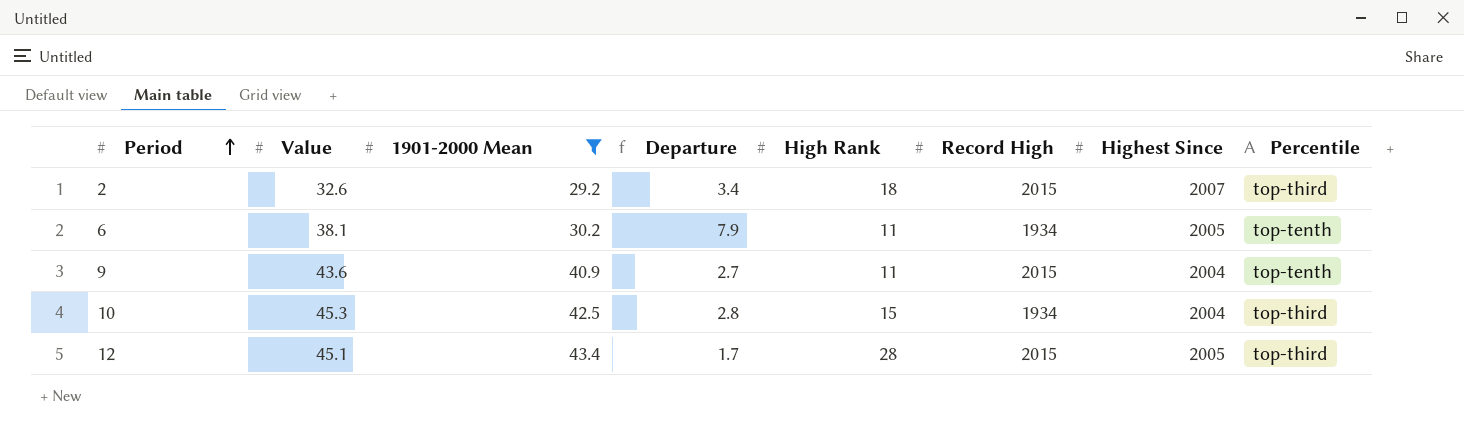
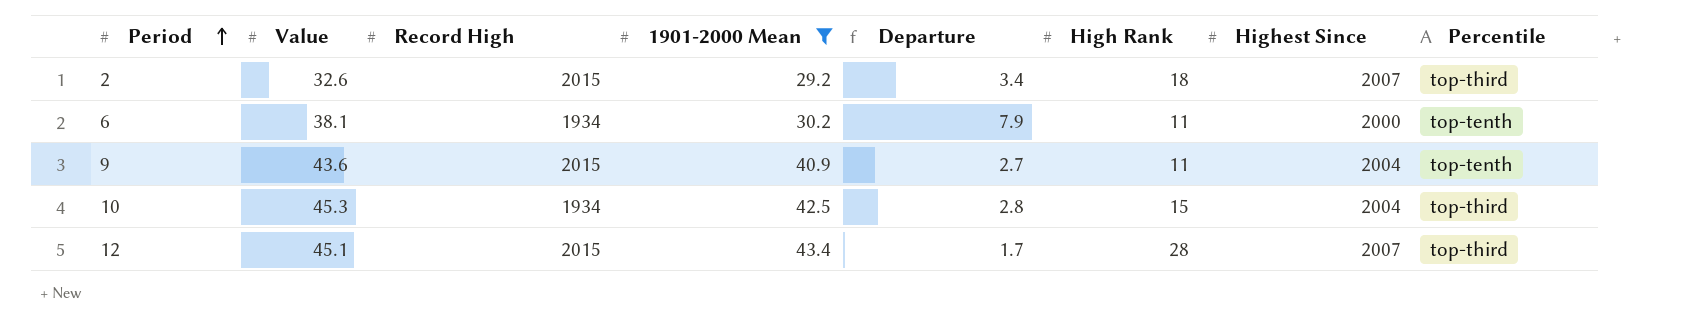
column Record High | position: 6 -> 3
6 | Highest Since: 2005 -> 2000
12 | Highest Since: 2005 -> 2007

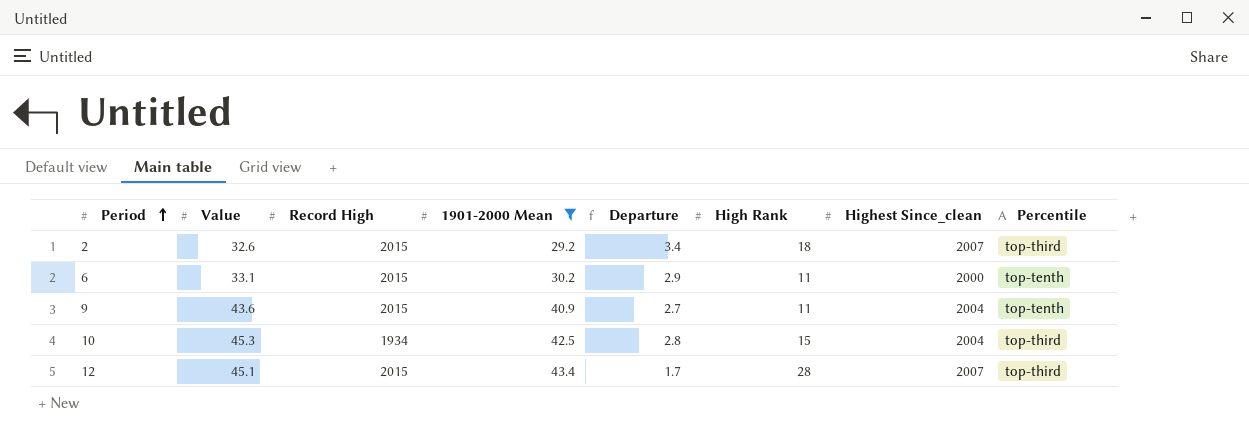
column name: Highest Since -> Highest Since_clean
6 | Value: 38.1 -> 33.1
6 | Record High: 1934 -> 2015
6 | Departure: 7.9 -> 2.9

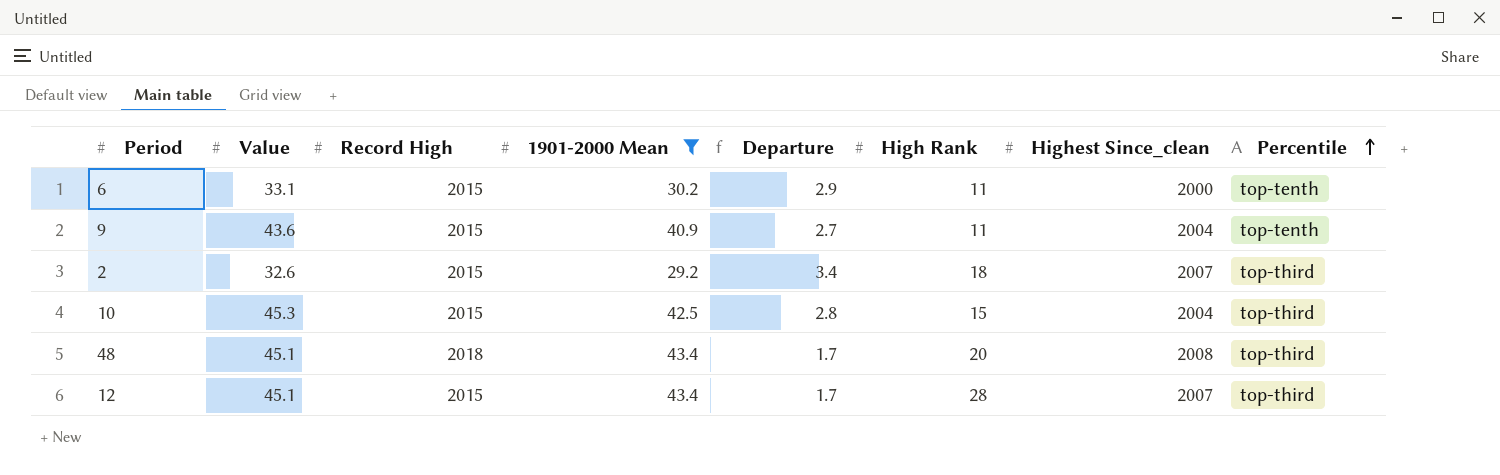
row order: Period ascending -> Percentile ascending
10 | Record High: 1934 -> 2015
row 48: none -> 45.1 | 2018 | 43.4 | 1.7 | 20 | 2008 | top-third

